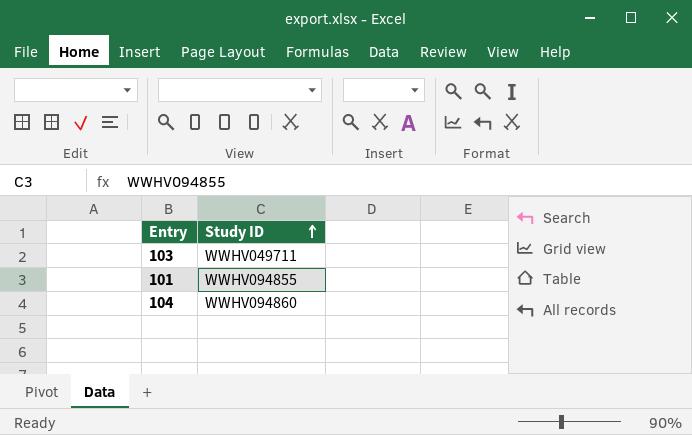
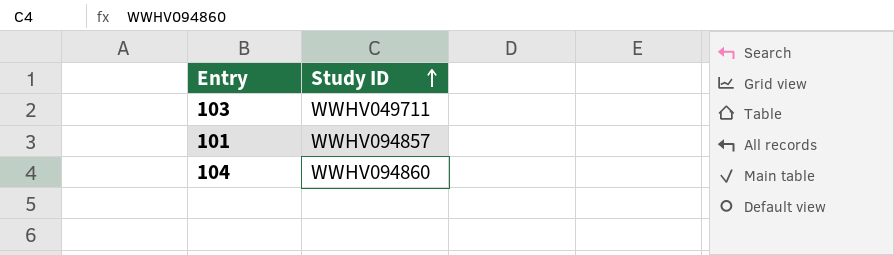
101 | Study ID: WWHV094855 -> WWHV094857

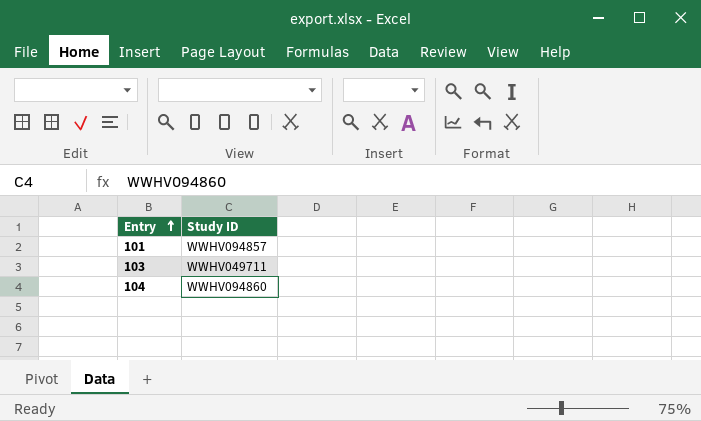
row order: Study ID ascending -> Entry ascending

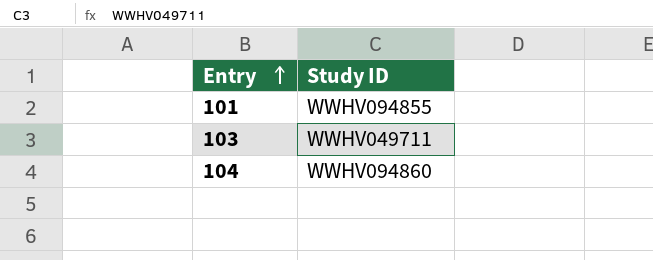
101 | Study ID: WWHV094857 -> WWHV094855

